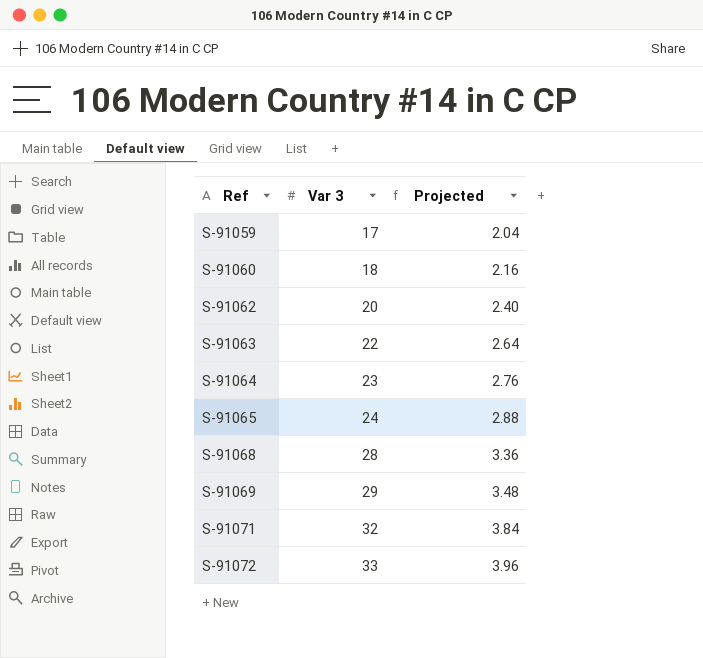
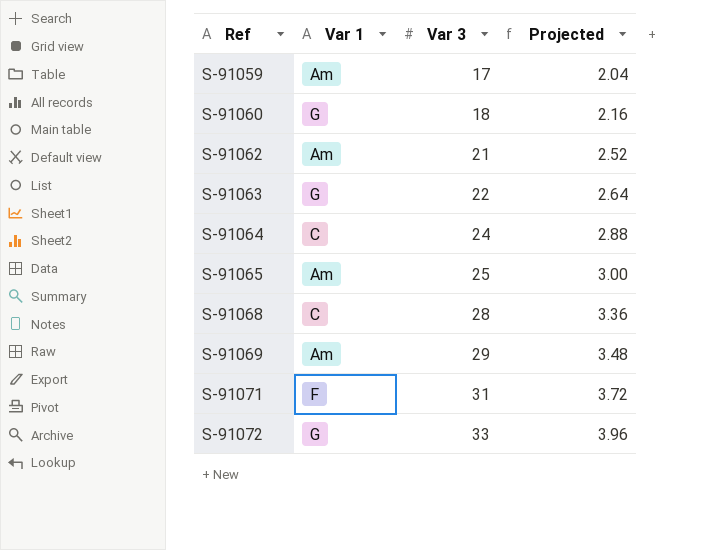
column Var 1 | position: none -> 2
S-91062 | Var 3: 20 -> 21
S-91062 | Projected: 2.40 -> 2.52
S-91064 | Var 3: 23 -> 24
S-91064 | Projected: 2.76 -> 2.88
S-91065 | Var 3: 24 -> 25
S-91065 | Projected: 2.88 -> 3.00
S-91071 | Var 3: 32 -> 31
S-91071 | Projected: 3.84 -> 3.72

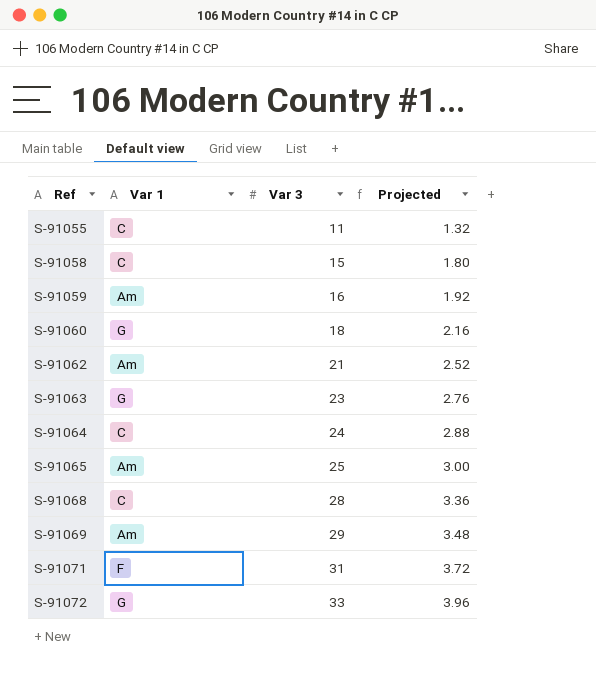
row S-91055: none -> C | 11 | 1.32
row S-91058: none -> C | 15 | 1.80
S-91059 | Var 3: 17 -> 16
S-91059 | Projected: 2.04 -> 1.92
S-91063 | Var 3: 22 -> 23
S-91063 | Projected: 2.64 -> 2.76

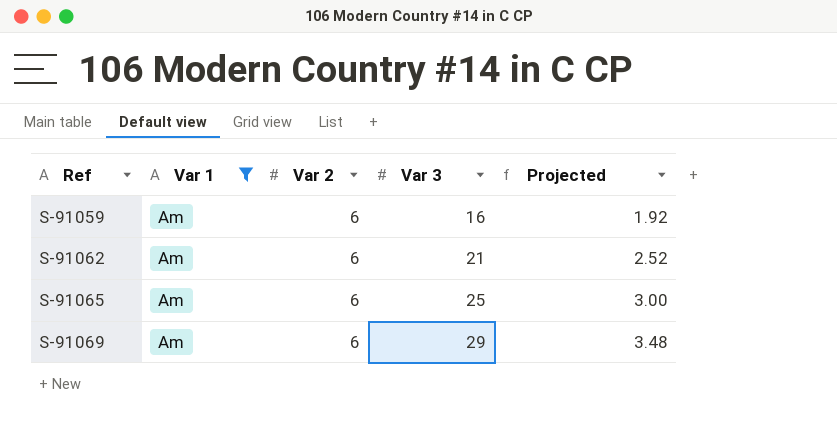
filter: none -> Var 1 = Am
column Var 2 | position: none -> 3

